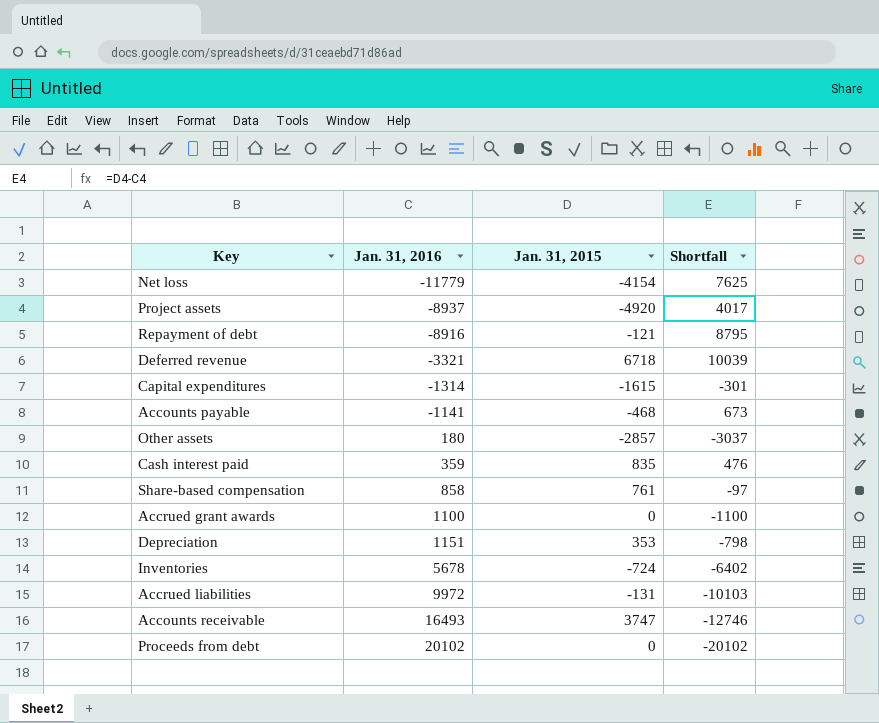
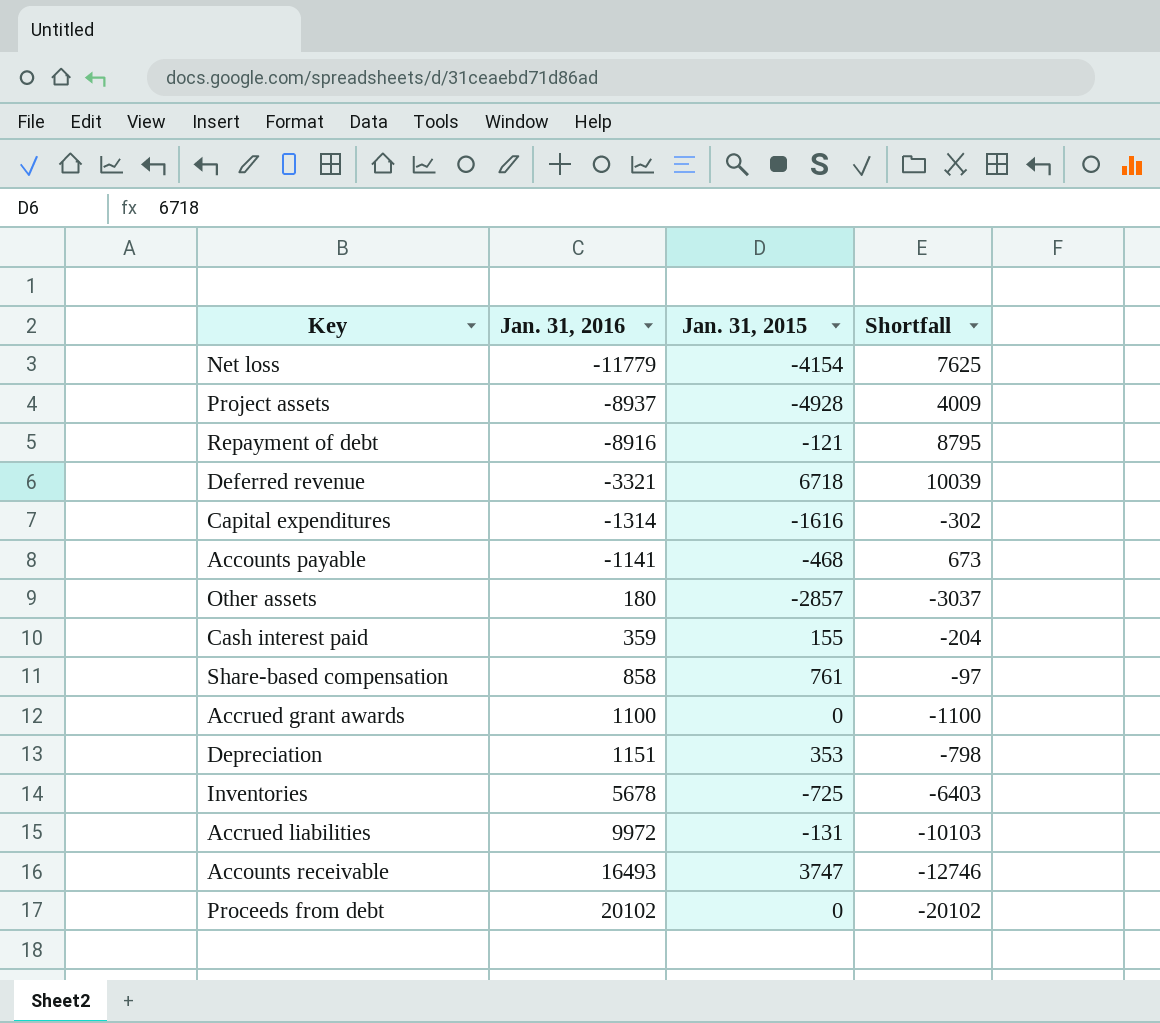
Project assets | Jan. 31, 2015: -4920 -> -4928
Project assets | Shortfall: 4017 -> 4009
Capital expenditures | Jan. 31, 2015: -1615 -> -1616
Capital expenditures | Shortfall: -301 -> -302
Cash interest paid | Jan. 31, 2015: 835 -> 155
Cash interest paid | Shortfall: 476 -> -204
Inventories | Jan. 31, 2015: -724 -> -725
Inventories | Shortfall: -6402 -> -6403

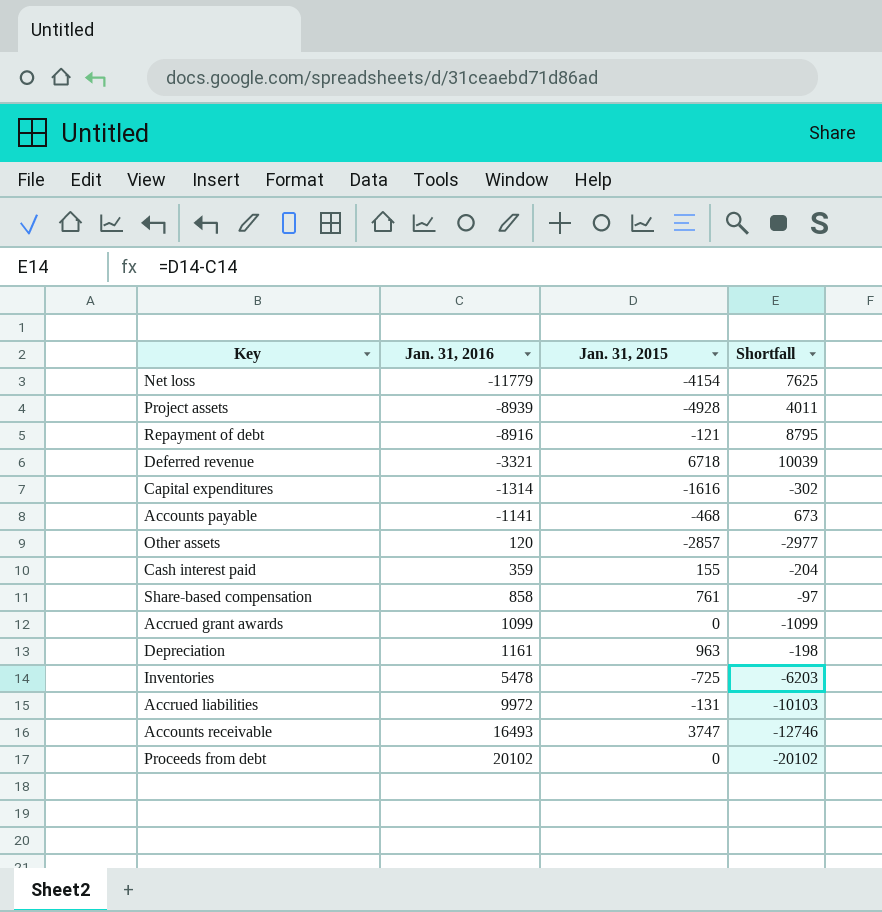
Project assets | Jan. 31, 2016: -8937 -> -8939
Project assets | Shortfall: 4009 -> 4011
Other assets | Jan. 31, 2016: 180 -> 120
Other assets | Shortfall: -3037 -> -2977
Accrued grant awards | Jan. 31, 2016: 1100 -> 1099
Accrued grant awards | Shortfall: -1100 -> -1099
Depreciation | Jan. 31, 2016: 1151 -> 1161
Depreciation | Jan. 31, 2015: 353 -> 963
Depreciation | Shortfall: -798 -> -198
Inventories | Jan. 31, 2016: 5678 -> 5478
Inventories | Shortfall: -6403 -> -6203

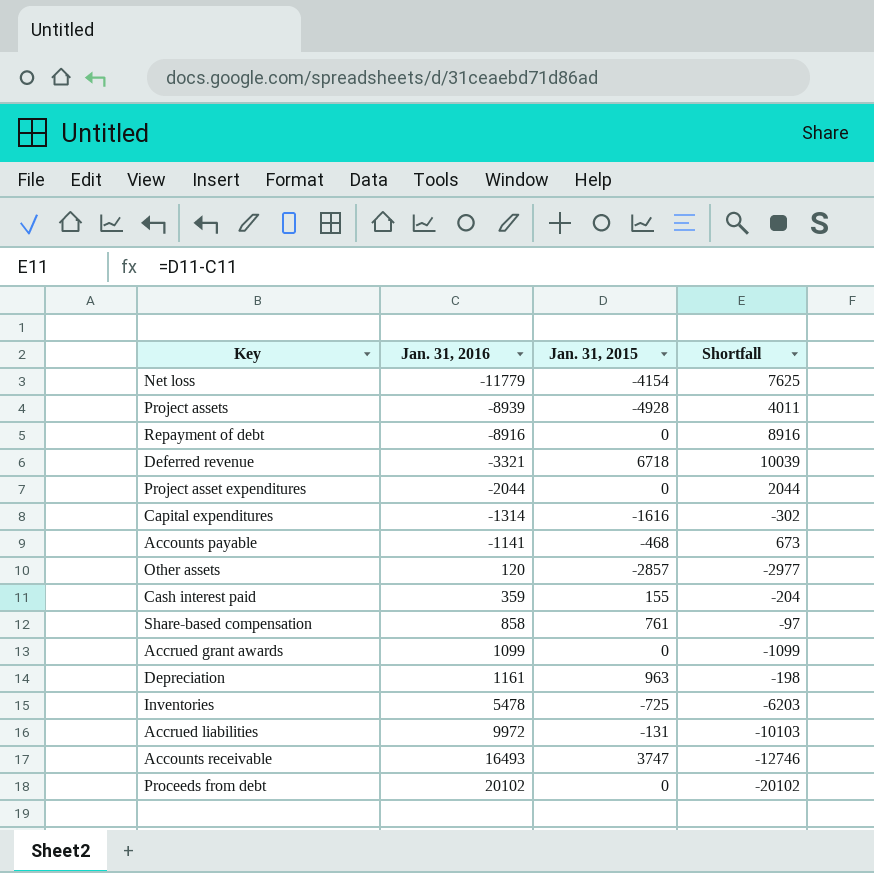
Repayment of debt | Jan. 31, 2015: -121 -> 0
Repayment of debt | Shortfall: 8795 -> 8916
row Project asset expenditures: none -> -2044 | 0 | 2044

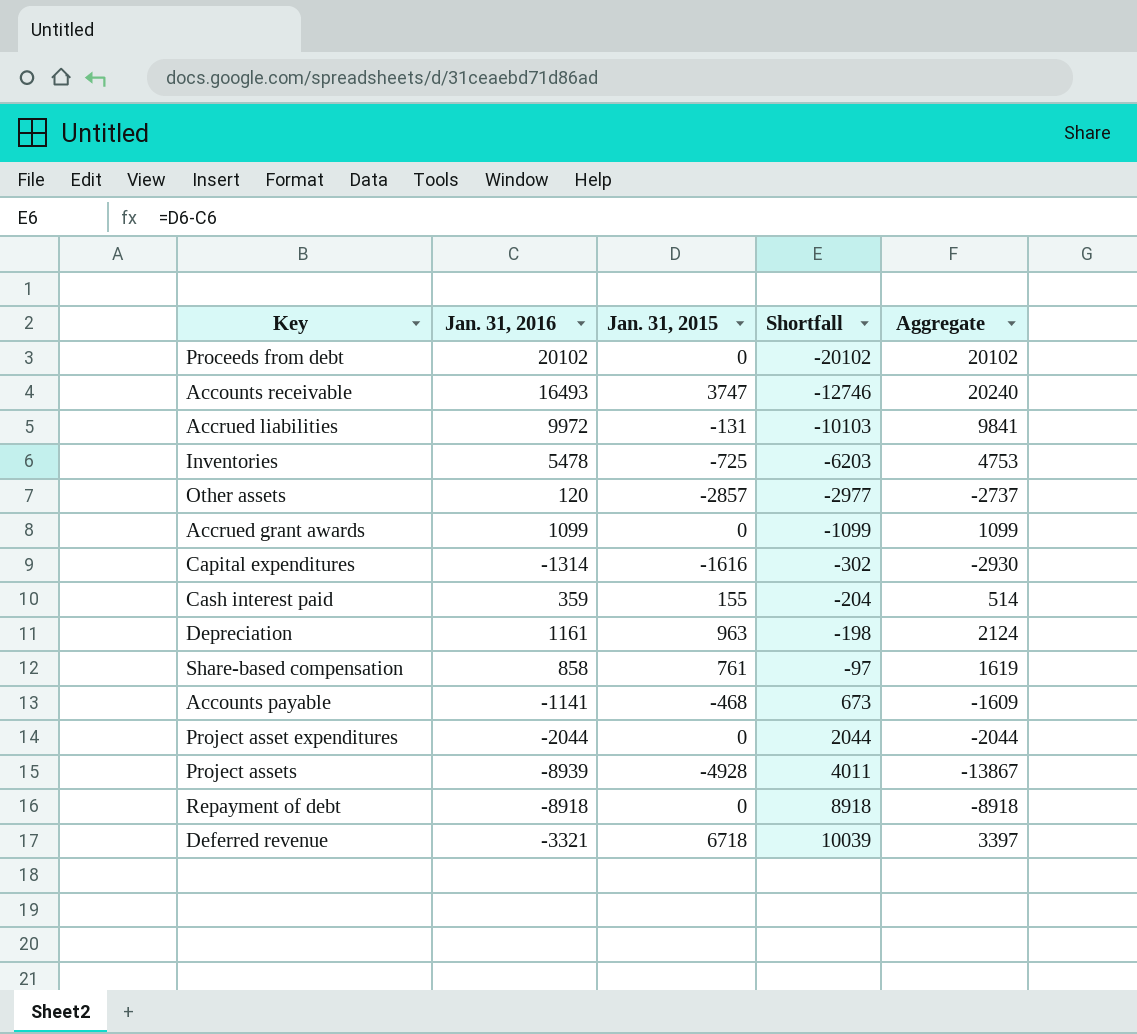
row order: Jan. 31, 2016 ascending -> Shortfall ascending
column Aggregate | formula: none -> [Jan. 31, 2016] + [Jan. 31, 2015]
row Net loss: -11779 | -4154 | 7625 -> none
Repayment of debt | Jan. 31, 2016: -8916 -> -8918
Repayment of debt | Shortfall: 8916 -> 8918

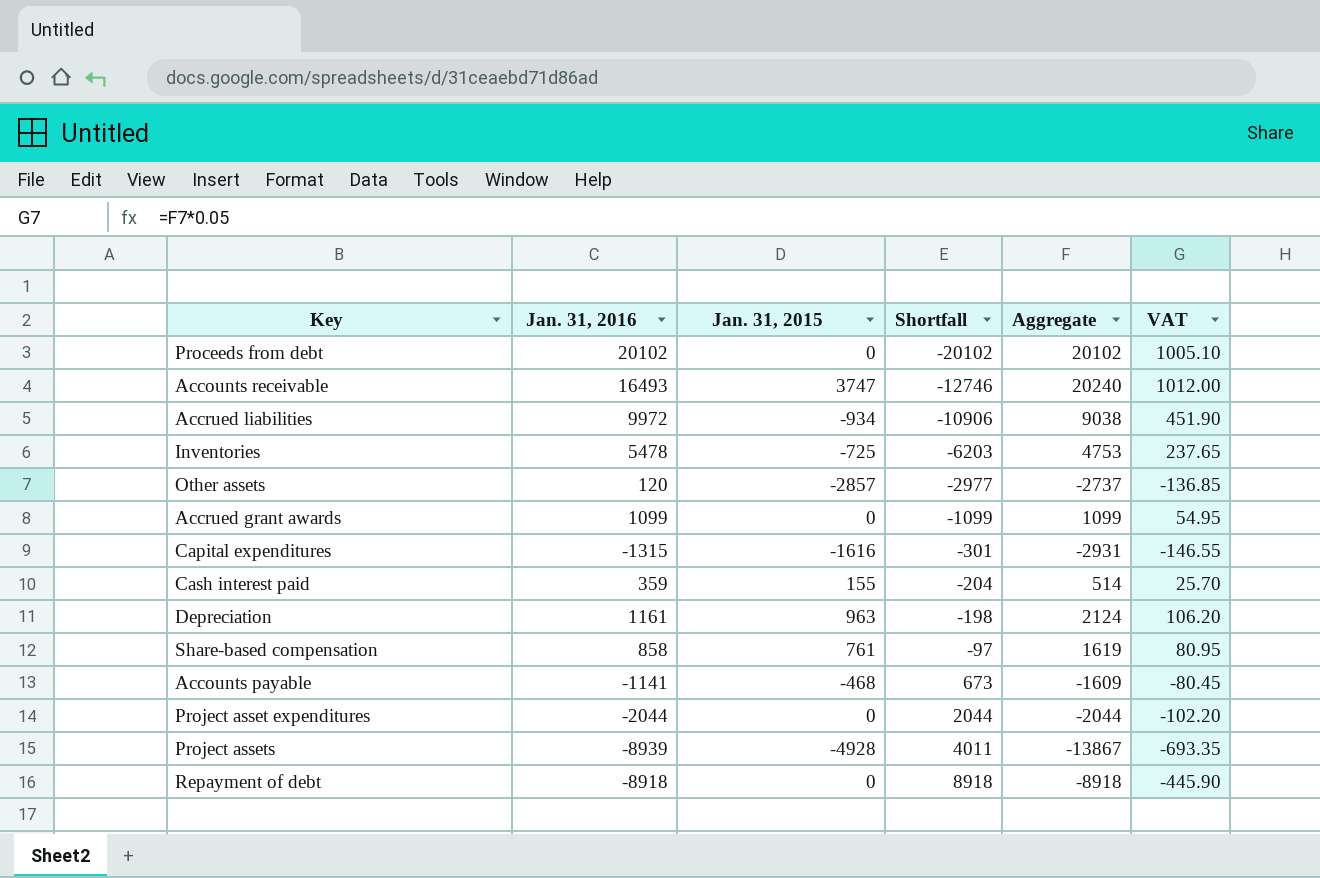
column VAT | formula: none -> [Aggregate] * 0.05
row Deferred revenue: -3321 | 6718 | 10039 | 3397 -> none
Accrued liabilities | Jan. 31, 2015: -131 -> -934
Accrued liabilities | Shortfall: -10103 -> -10906
Accrued liabilities | Aggregate: 9841 -> 9038
Capital expenditures | Jan. 31, 2016: -1314 -> -1315
Capital expenditures | Shortfall: -302 -> -301
Capital expenditures | Aggregate: -2930 -> -2931

